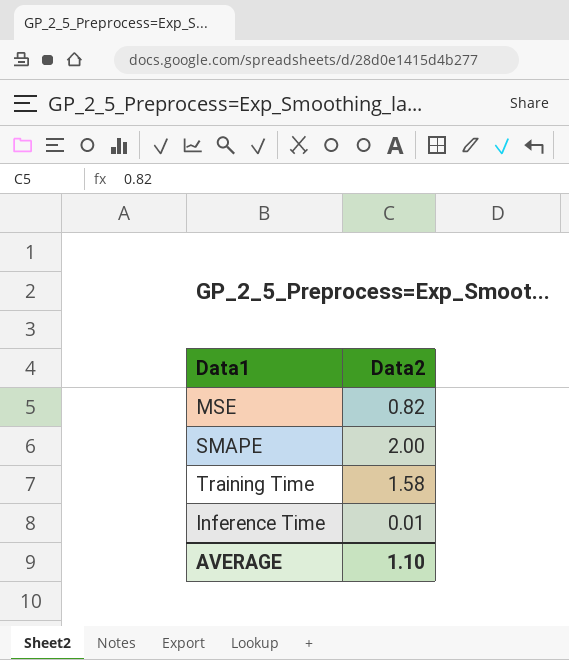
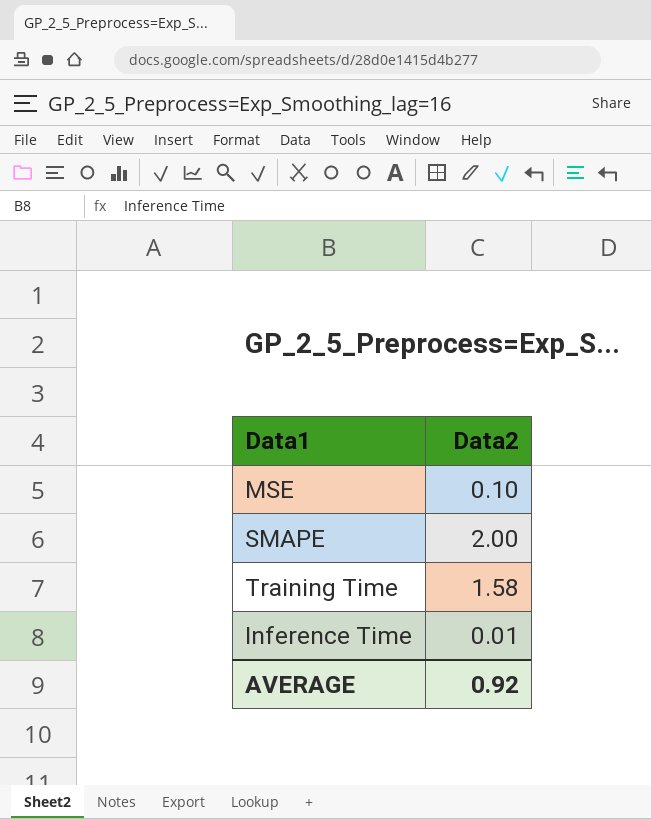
MSE | Data2: 0.82 -> 0.10
AVERAGE | Data2: 1.10 -> 0.92

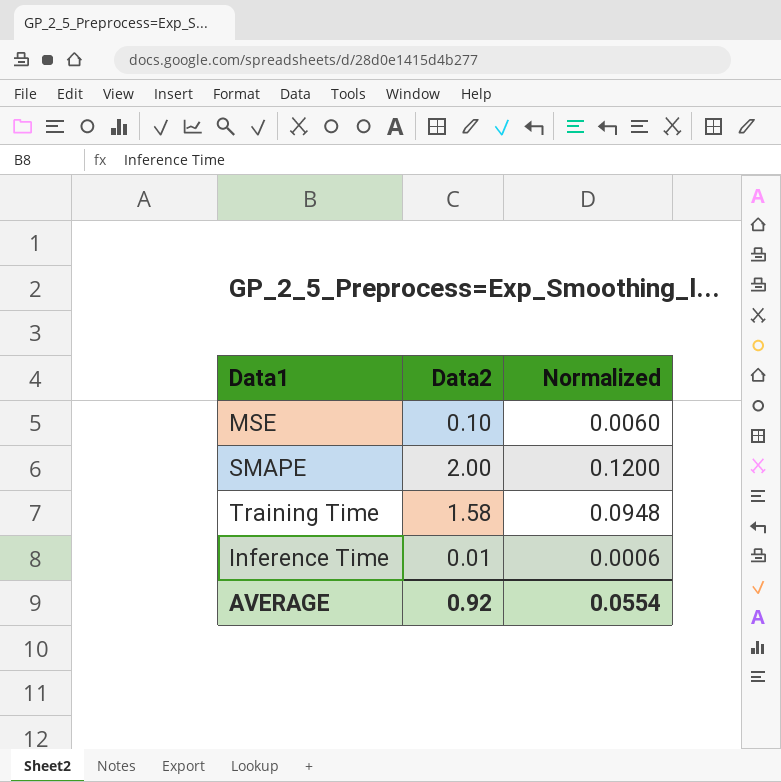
column Normalized | formula: none -> [Data2] * 0.06

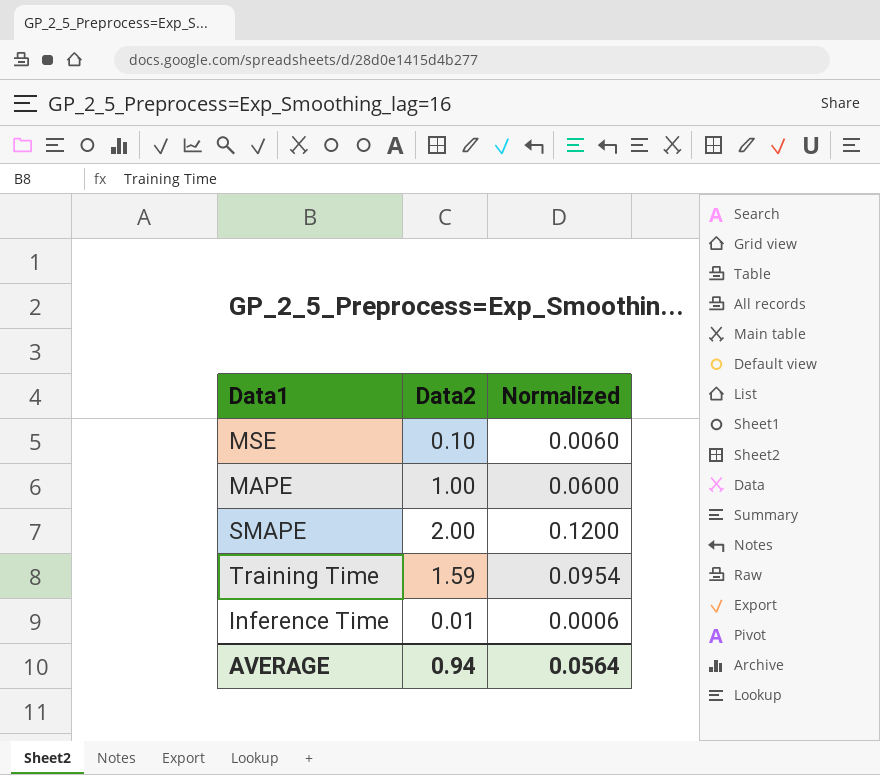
row MAPE: none -> 1.00 | 0.0600
Training Time | Data2: 1.58 -> 1.59
Training Time | Normalized: 0.0948 -> 0.0954
AVERAGE | Data2: 0.92 -> 0.94
AVERAGE | Normalized: 0.0554 -> 0.0564

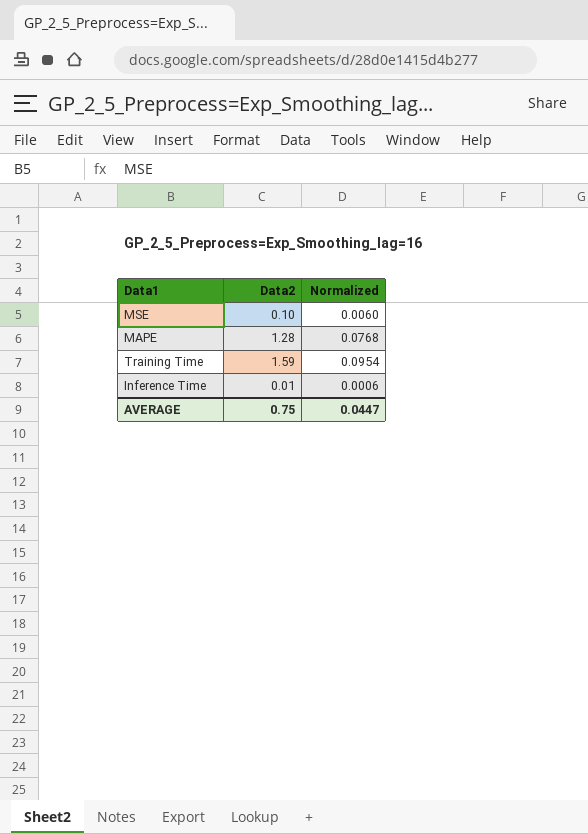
row SMAPE: 2.00 | 0.1200 -> none
MAPE | Data2: 1.00 -> 1.28
MAPE | Normalized: 0.0600 -> 0.0768
AVERAGE | Data2: 0.94 -> 0.75
AVERAGE | Normalized: 0.0564 -> 0.0447

